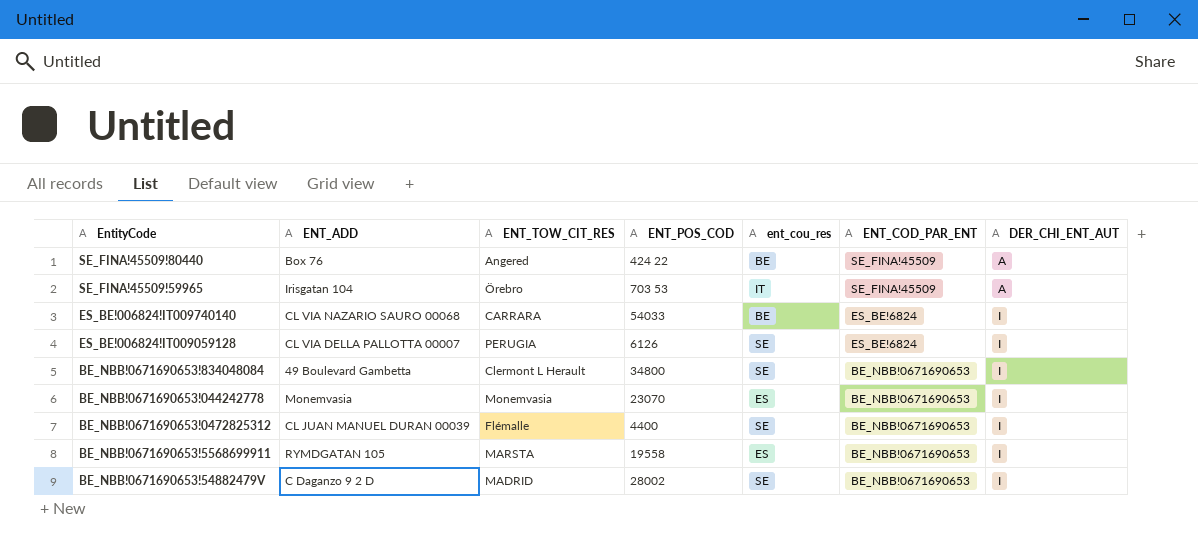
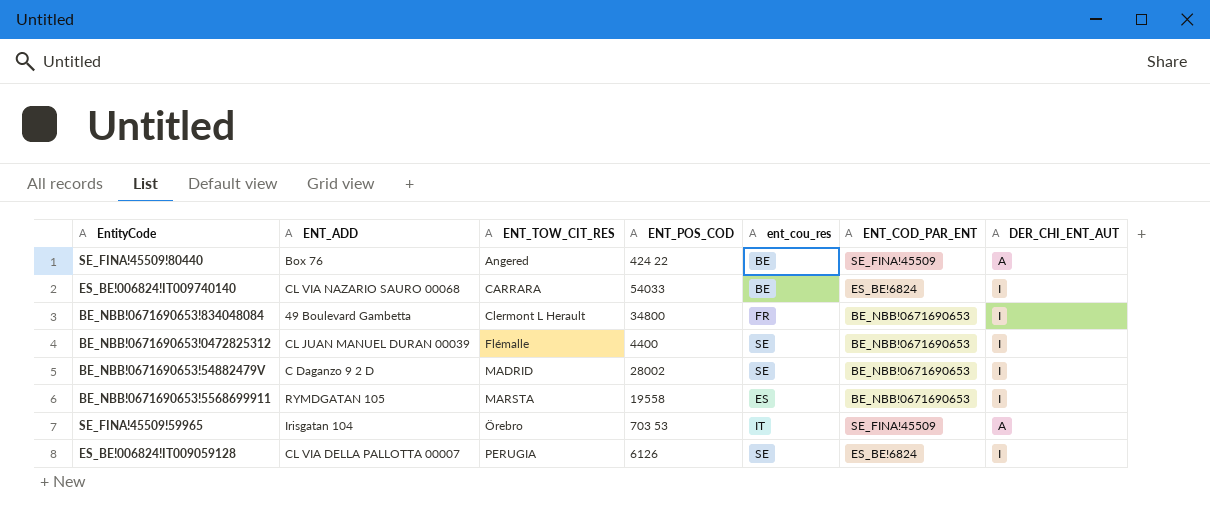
row order: ENT_COD_PAR_ENT descending -> ENT_TOW_CIT_RES ascending
row BE_NBB!0671690653!044242778: Monemvasia | Monemvasia | 23070 | ES | BE_NBB!0671690653 | I -> none
BE_NBB!0671690653!834048084 | ent_cou_res: SE -> FR

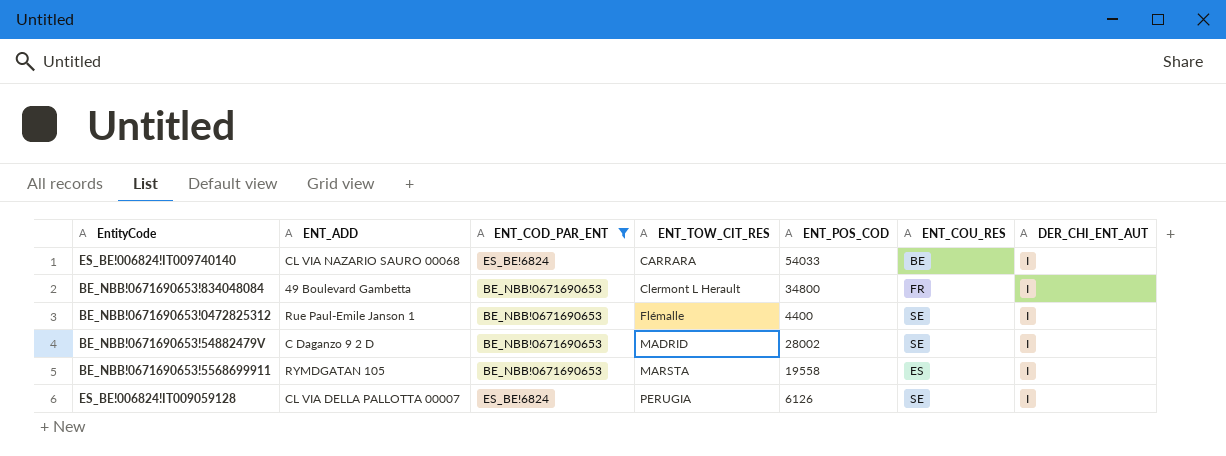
filter: none -> ENT_COD_PAR_ENT != SE_FINA!45509
column ENT_COD_PAR_ENT | position: 6 -> 3
column name: ent_cou_res -> ENT_COU_RES
BE_NBB!0671690653!0472825312 | ENT_ADD: CL JUAN MANUEL DURAN 00039 -> Rue Paul-Emile Janson 1

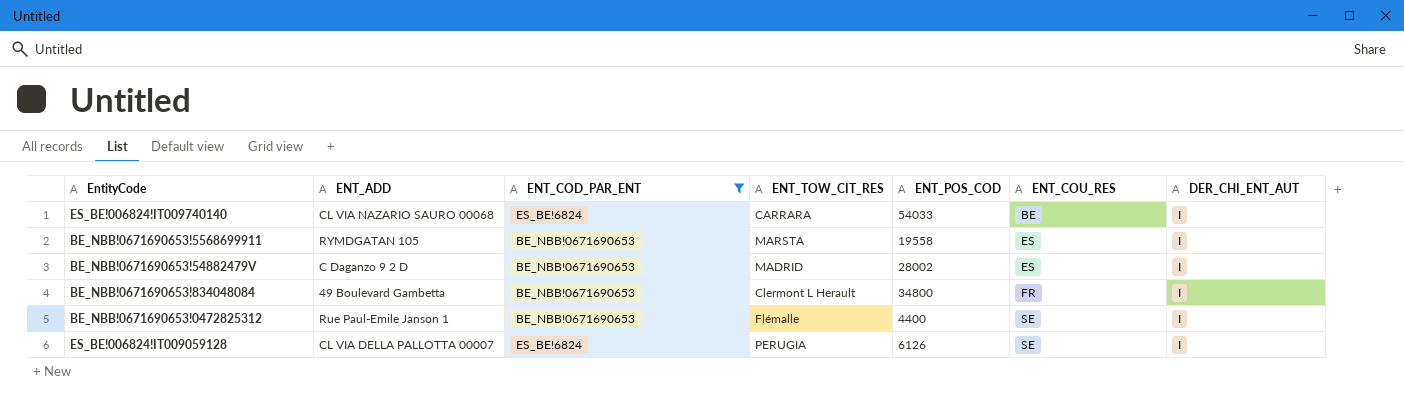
row order: ENT_TOW_CIT_RES ascending -> ENT_COU_RES ascending
BE_NBB!0671690653!54882479V | ENT_COU_RES: SE -> ES

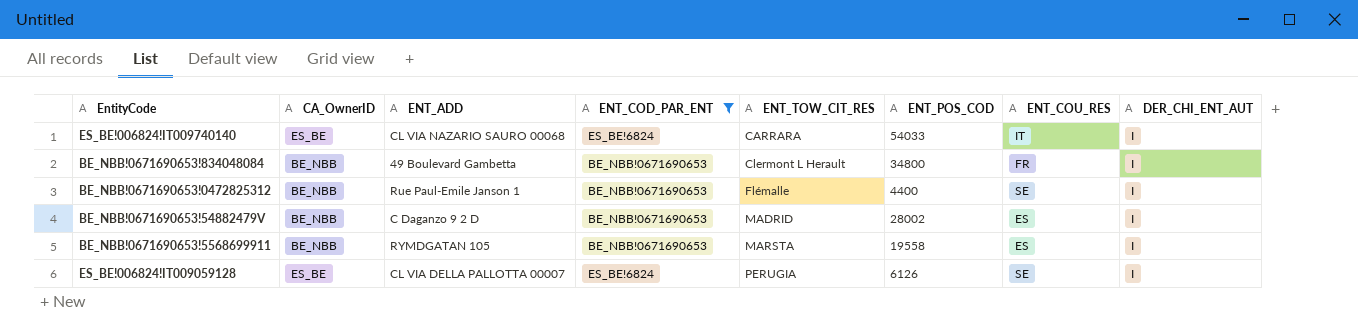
row order: ENT_COU_RES ascending -> ENT_TOW_CIT_RES ascending
column CA_OwnerID | position: none -> 2
ES_BE!006824!IT009740140 | ENT_COU_RES: BE -> IT

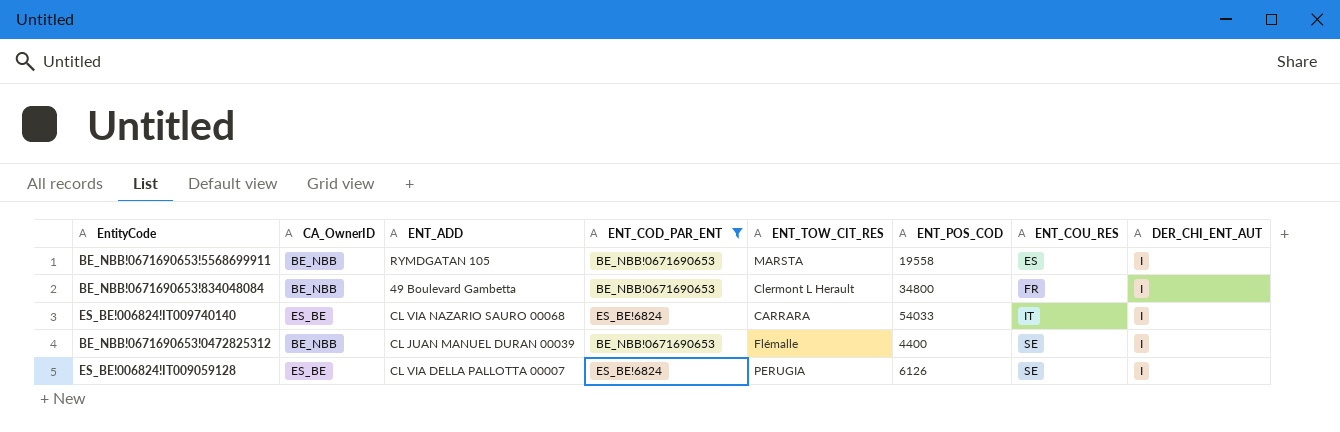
row order: ENT_TOW_CIT_RES ascending -> ENT_COU_RES ascending
row BE_NBB!0671690653!54882479V: BE_NBB | C Daganzo 9 2 D | BE_NBB!0671690653 | MADRID | 28002 | ES | I -> none
BE_NBB!0671690653!0472825312 | ENT_ADD: Rue Paul-Emile Janson 1 -> CL JUAN MANUEL DURAN 00039

